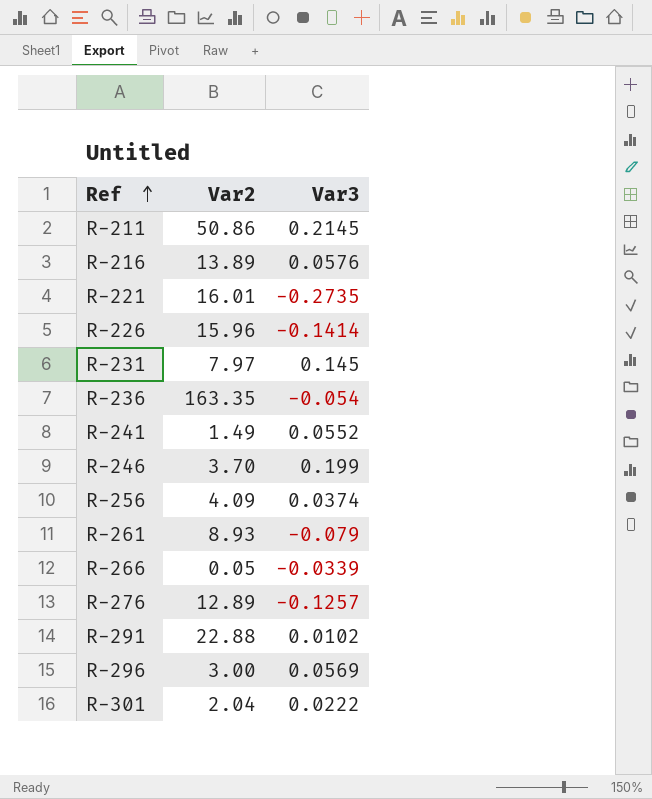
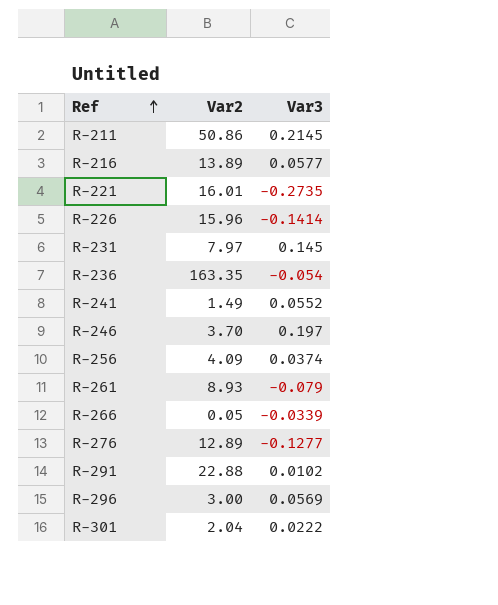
R-216 | Var3: 0.0576 -> 0.0577
R-246 | Var3: 0.199 -> 0.197
R-276 | Var3: -0.1257 -> -0.1277

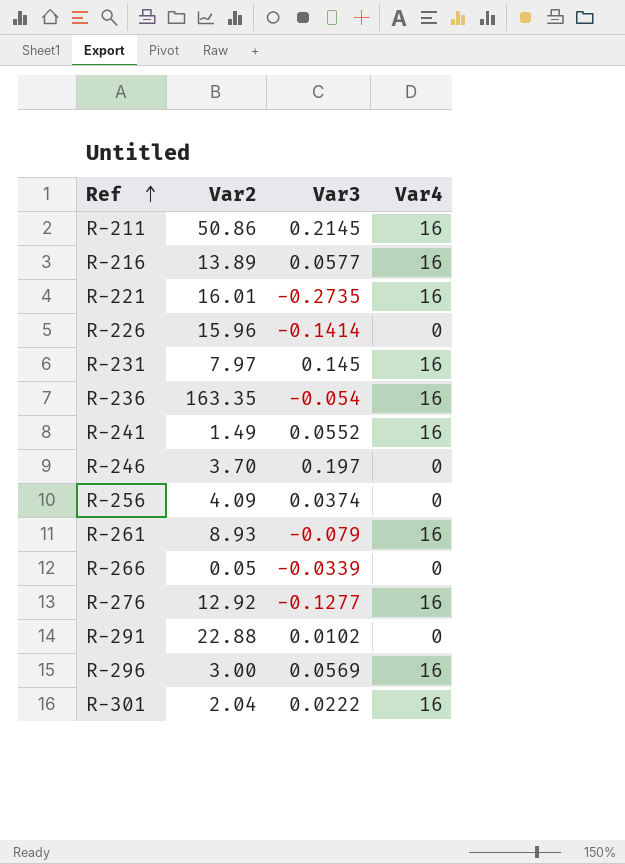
column Var4 | position: none -> 4
R-276 | Var2: 12.89 -> 12.92

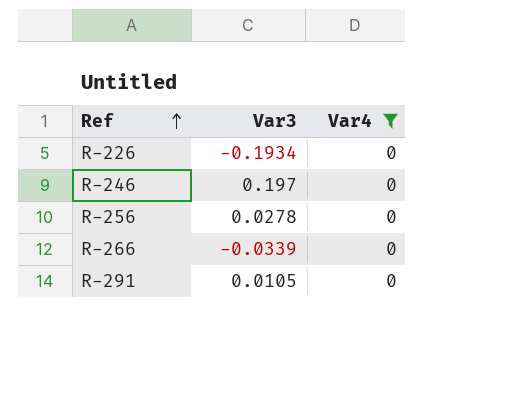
filter: none -> Var4 = 0
column Var2 | position: 2 -> none
R-226 | Var3: -0.1414 -> -0.1934
R-256 | Var3: 0.0374 -> 0.0278
R-291 | Var3: 0.0102 -> 0.0105

